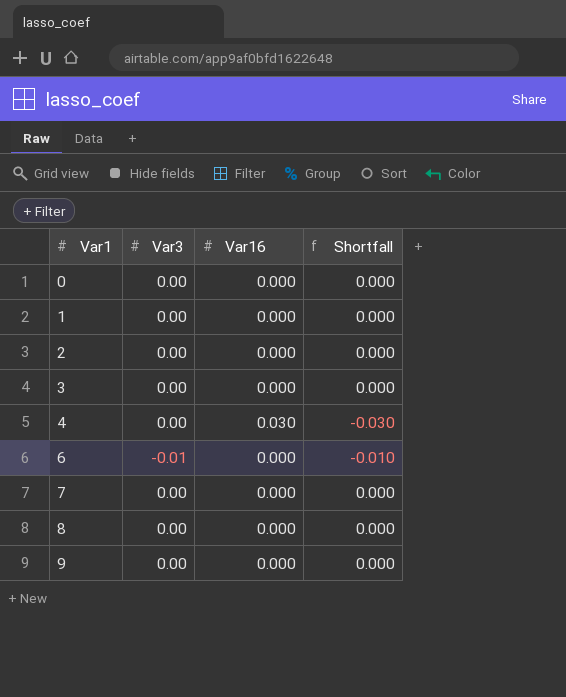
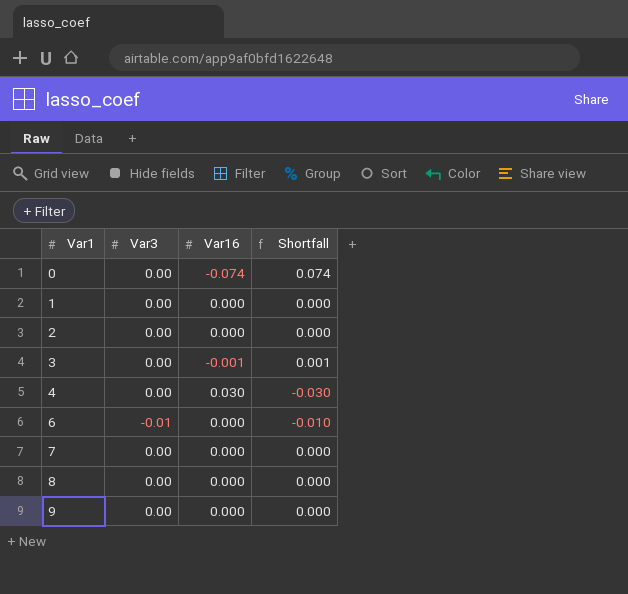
0 | Var16: 0.000 -> -0.074
0 | Shortfall: 0.000 -> 0.074
3 | Var16: 0.000 -> -0.001
3 | Shortfall: 0.000 -> 0.001

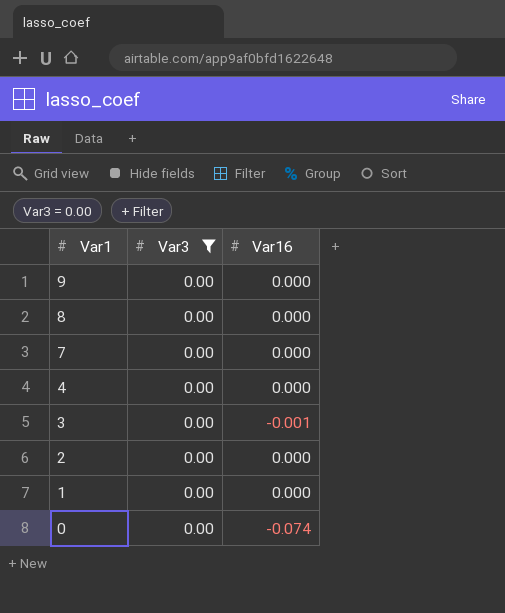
filter: none -> Var3 = 0.00
row order: Var1 ascending -> Var1 descending
column Shortfall | formula: [Var3] - [Var16] -> none
4 | Var16: 0.030 -> 0.000

